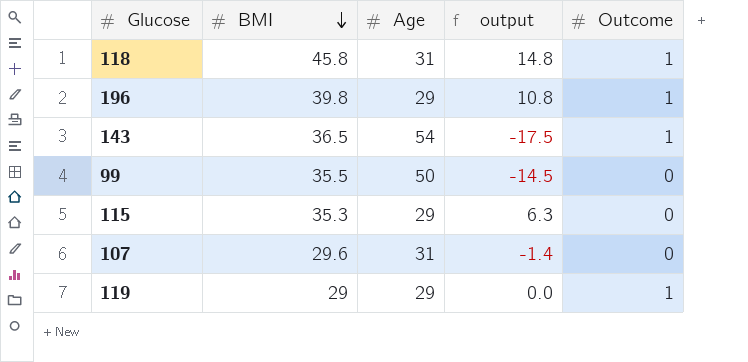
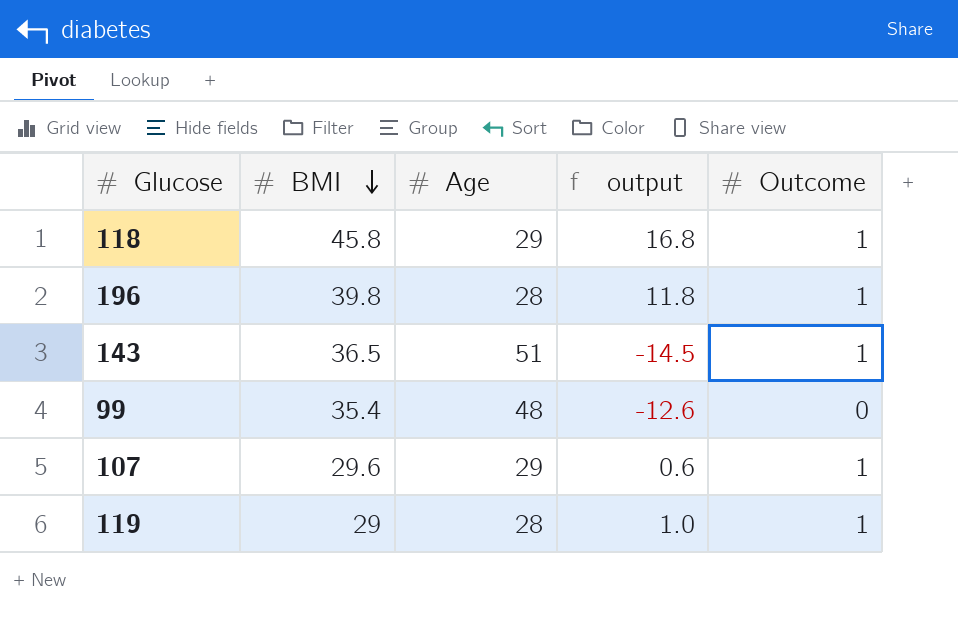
row 115: 35.3 | 29 | 6.3 | 0 -> none
118 | Age: 31 -> 29
118 | output: 14.8 -> 16.8
196 | Age: 29 -> 28
196 | output: 10.8 -> 11.8
143 | Age: 54 -> 51
143 | output: -17.5 -> -14.5
99 | BMI: 35.5 -> 35.4
99 | Age: 50 -> 48
99 | output: -14.5 -> -12.6
107 | Age: 31 -> 29
107 | output: -1.4 -> 0.6
107 | Outcome: 0 -> 1
119 | Age: 29 -> 28
119 | output: 0.0 -> 1.0

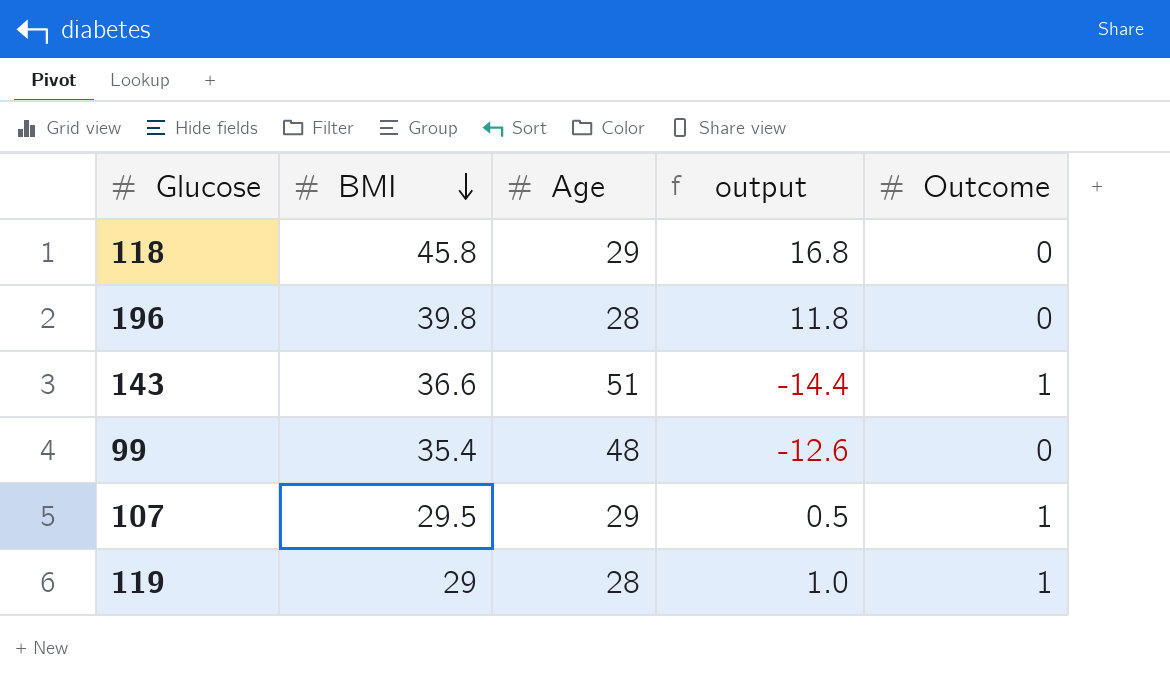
118 | Outcome: 1 -> 0
196 | Outcome: 1 -> 0
143 | BMI: 36.5 -> 36.6
143 | output: -14.5 -> -14.4
107 | BMI: 29.6 -> 29.5
107 | output: 0.6 -> 0.5

